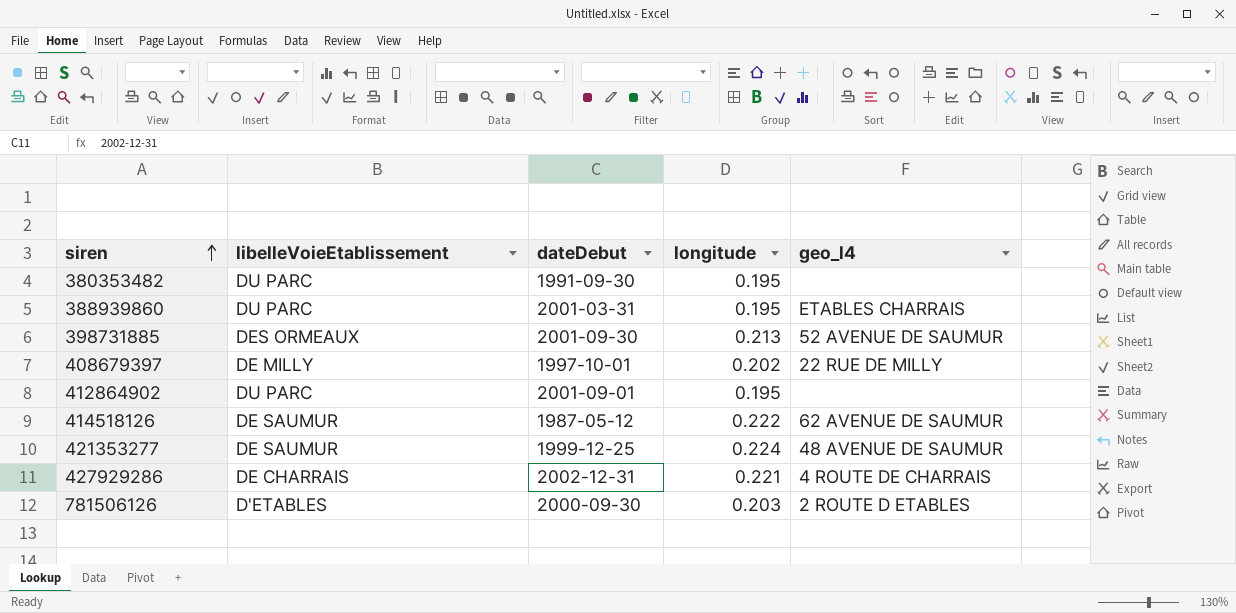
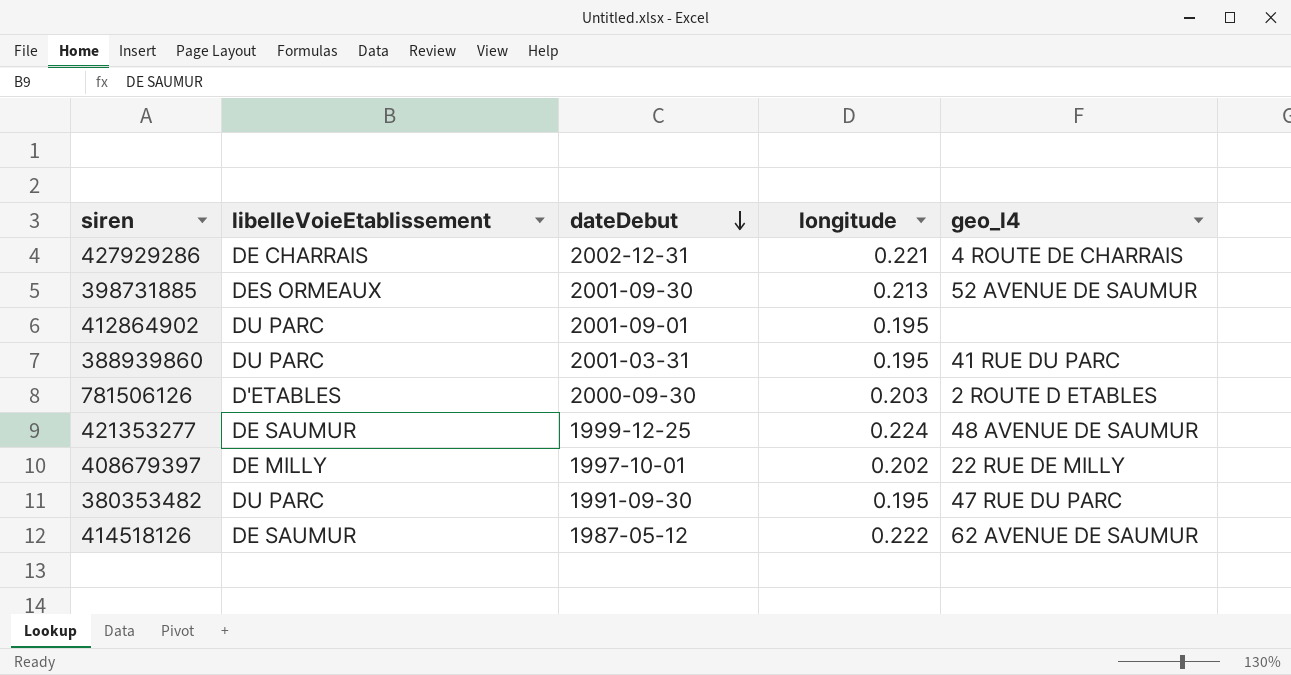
row order: siren ascending -> dateDebut descending
388939860 | geo_l4: ETABLES CHARRAIS -> 41 RUE DU PARC
380353482 | geo_l4: none -> 47 RUE DU PARC

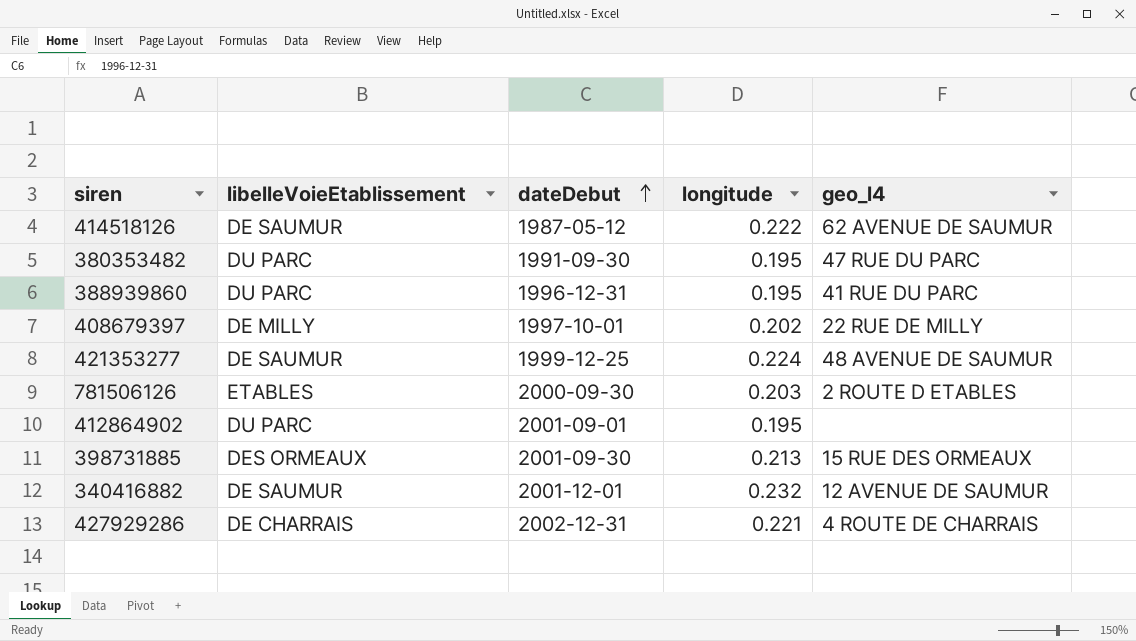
row order: dateDebut descending -> dateDebut ascending
388939860 | dateDebut: 2001-03-31 -> 1996-12-31
781506126 | libelleVoieEtablissement: D'ETABLES -> ETABLES
398731885 | geo_l4: 52 AVENUE DE SAUMUR -> 15 RUE DES ORMEAUX
row 340416882: none -> DE SAUMUR | 2001-12-01 | 0.232 | 12 AVENUE DE SAUMUR

